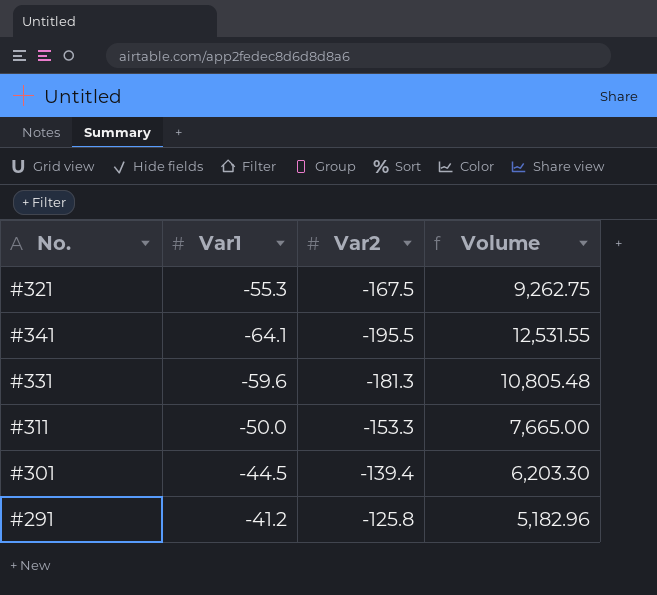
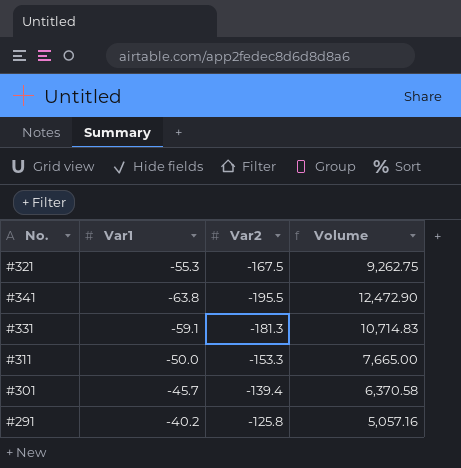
#341 | Var1: -64.1 -> -63.8
#341 | Volume: 12,531.55 -> 12,472.90
#331 | Var1: -59.6 -> -59.1
#331 | Volume: 10,805.48 -> 10,714.83
#301 | Var1: -44.5 -> -45.7
#301 | Volume: 6,203.30 -> 6,370.58
#291 | Var1: -41.2 -> -40.2
#291 | Volume: 5,182.96 -> 5,057.16

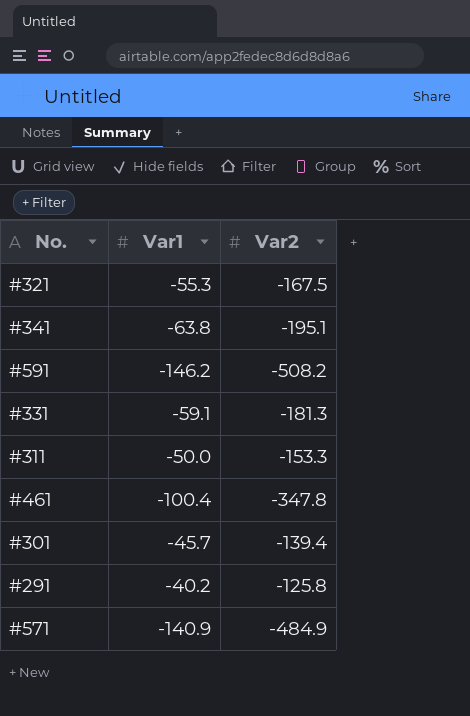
column Volume | formula: [Var1] * [Var2] -> none
#341 | Var2: -195.5 -> -195.1
row #591: none -> -146.2 | -508.2
row #461: none -> -100.4 | -347.8
row #571: none -> -140.9 | -484.9

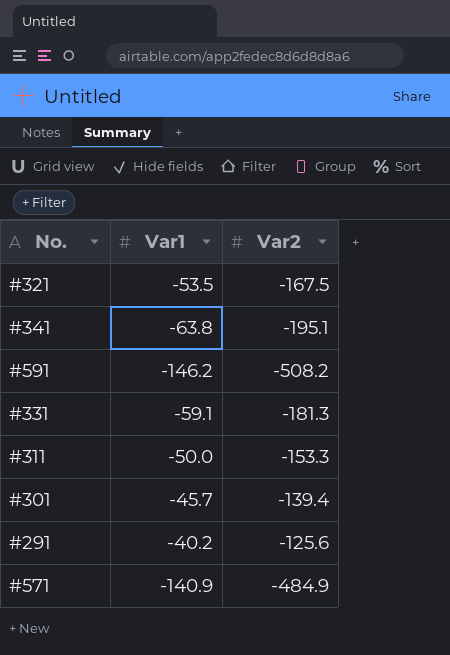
row #461: -100.4 | -347.8 -> none
#321 | Var1: -55.3 -> -53.5
#291 | Var2: -125.8 -> -125.6

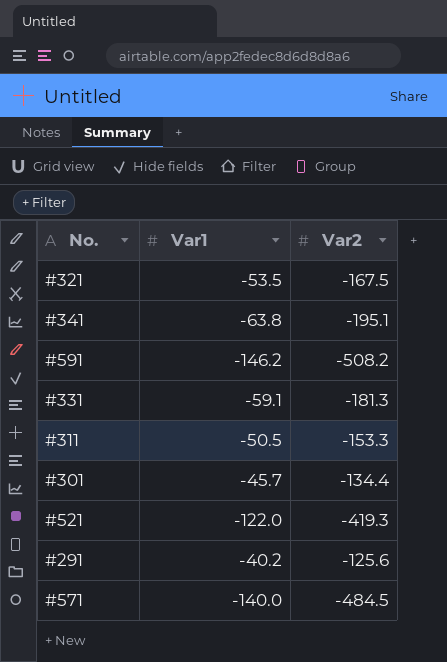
#311 | Var1: -50.0 -> -50.5
#301 | Var2: -139.4 -> -134.4
row #521: none -> -122.0 | -419.3
#571 | Var1: -140.9 -> -140.0
#571 | Var2: -484.9 -> -484.5

